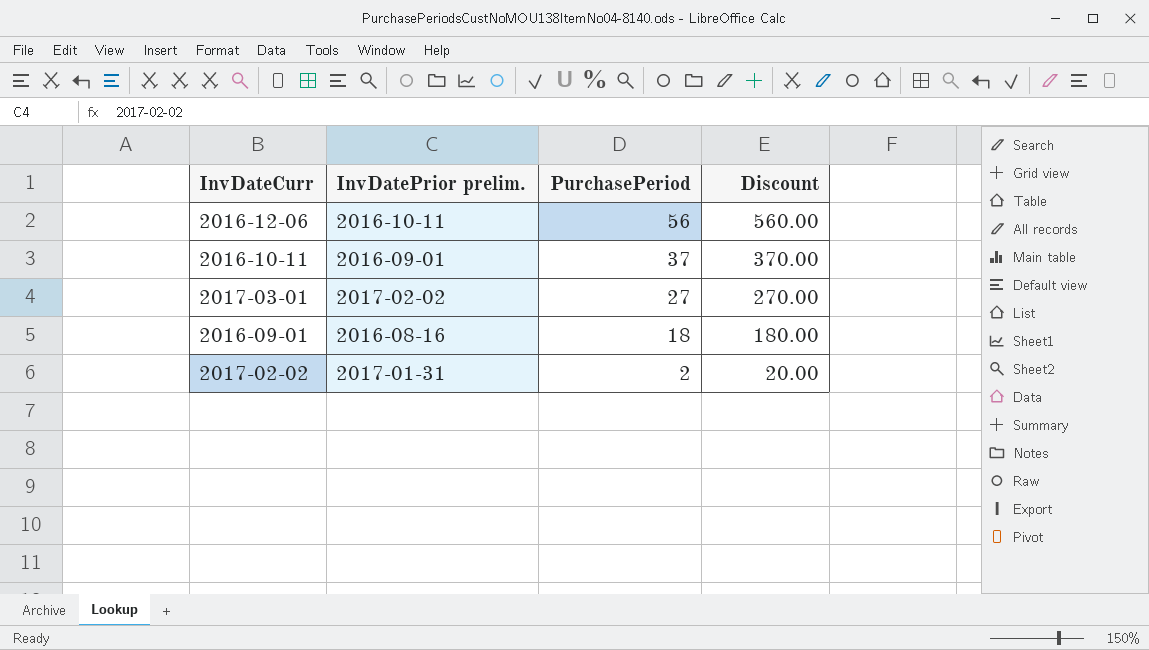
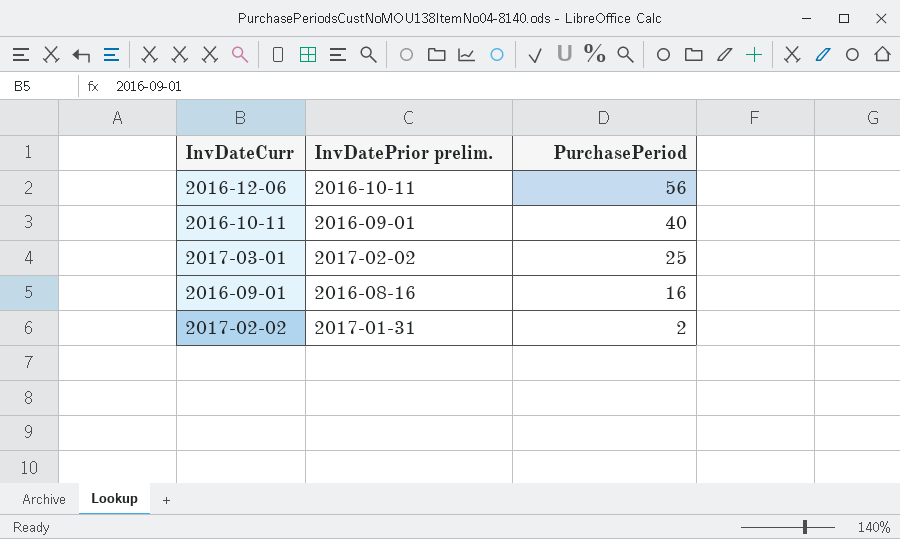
column Discount | formula: [PurchasePeriod] * 10 -> none
2016-10-11 | PurchasePeriod: 37 -> 40
2017-03-01 | PurchasePeriod: 27 -> 25
2016-09-01 | PurchasePeriod: 18 -> 16

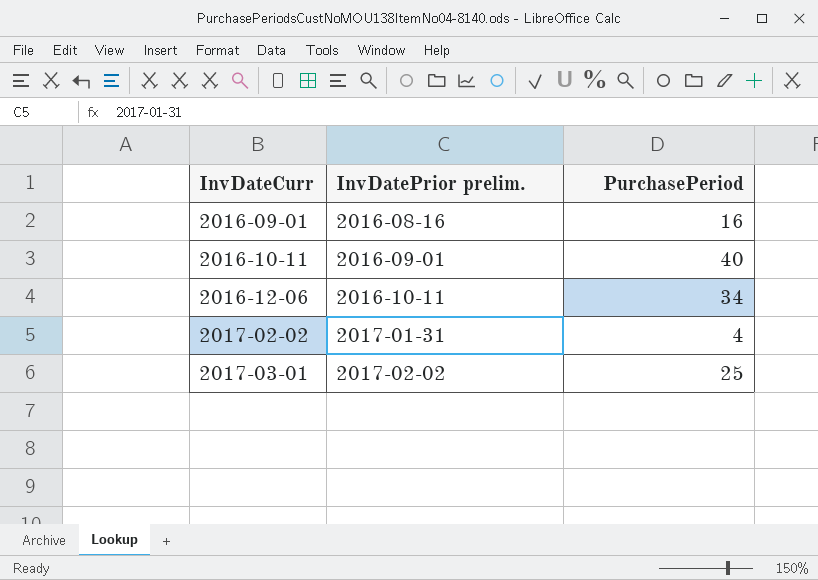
row order: PurchasePeriod descending -> InvDateCurr ascending
2016-12-06 | PurchasePeriod: 56 -> 34
2017-02-02 | PurchasePeriod: 2 -> 4

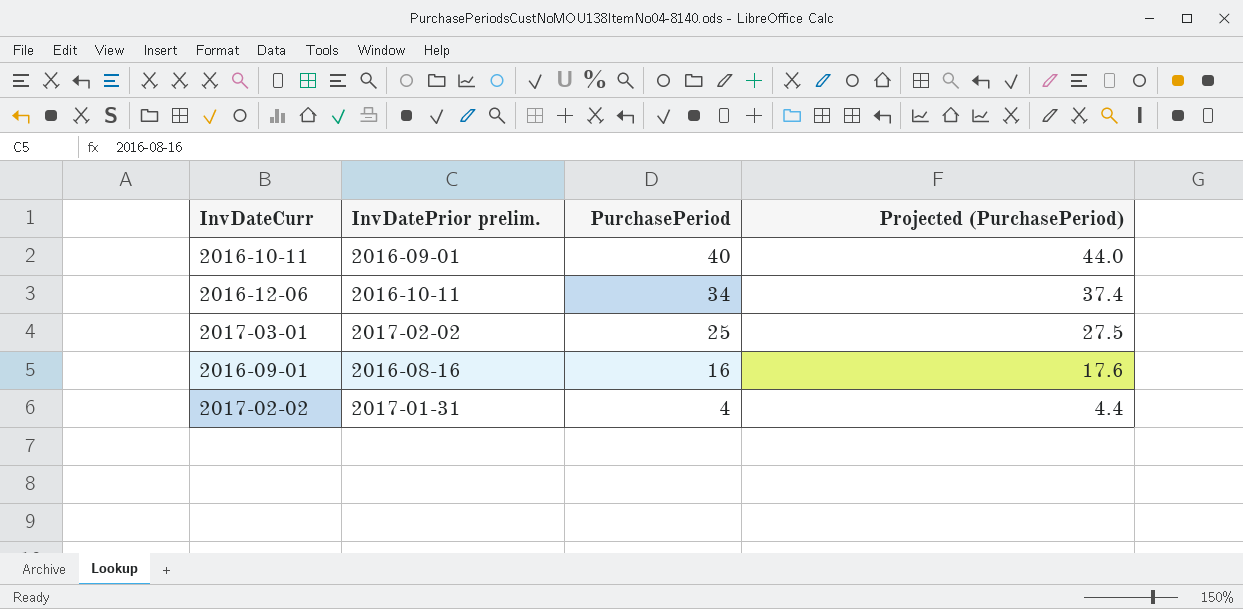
row order: InvDateCurr ascending -> PurchasePeriod descending
column Projected (PurchasePeriod) | formula: none -> [PurchasePeriod] * 1.1

